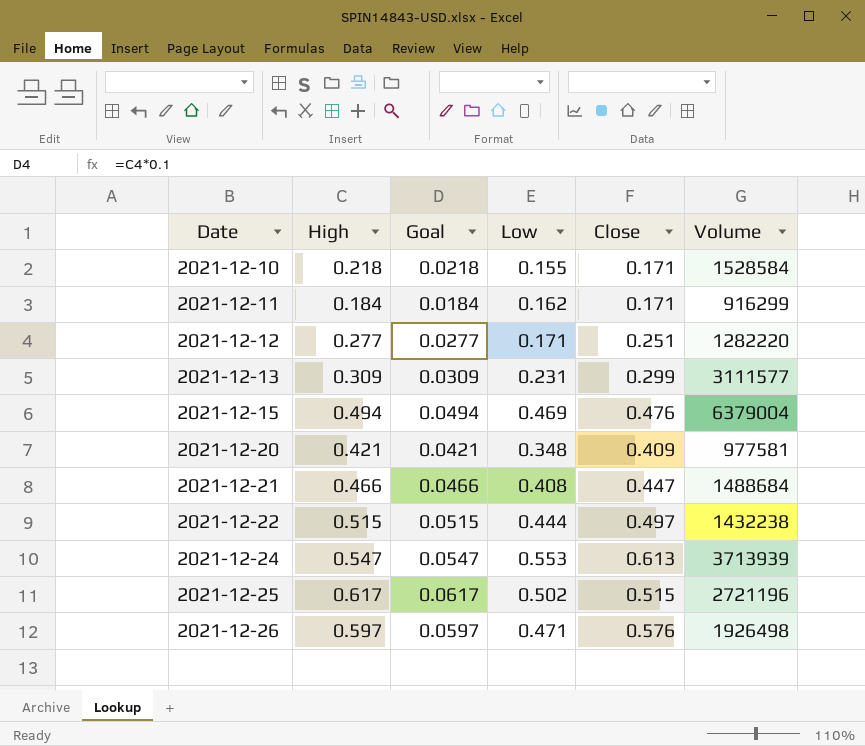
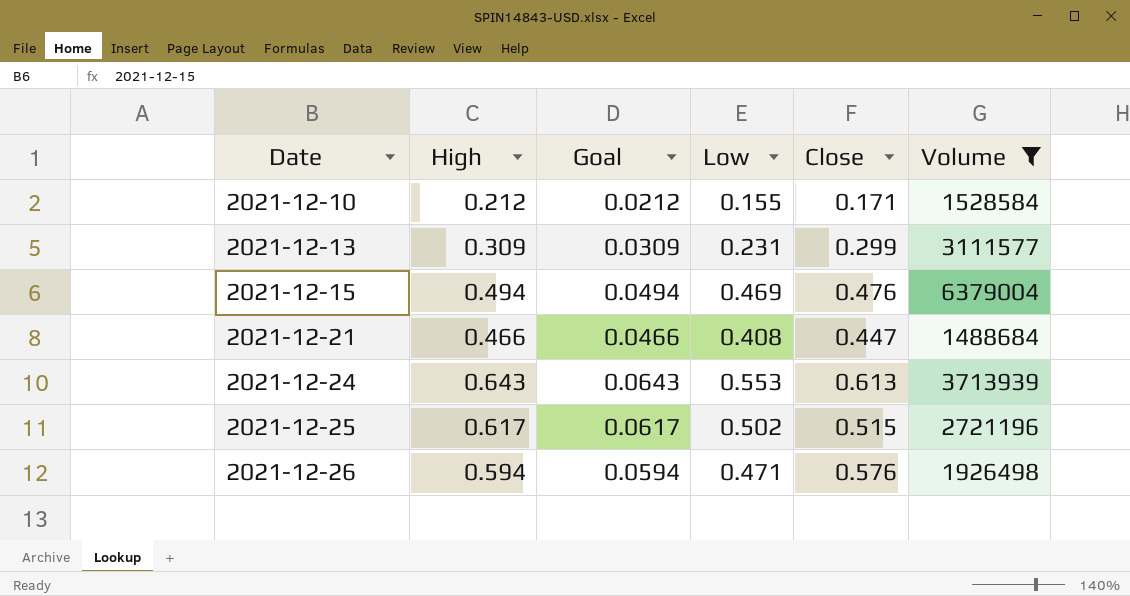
filter: none -> Volume >= 1488684
2021-12-10 | High: 0.218 -> 0.212
2021-12-10 | Goal: 0.0218 -> 0.0212
2021-12-24 | High: 0.547 -> 0.643
2021-12-24 | Goal: 0.0547 -> 0.0643
2021-12-26 | High: 0.597 -> 0.594
2021-12-26 | Goal: 0.0597 -> 0.0594

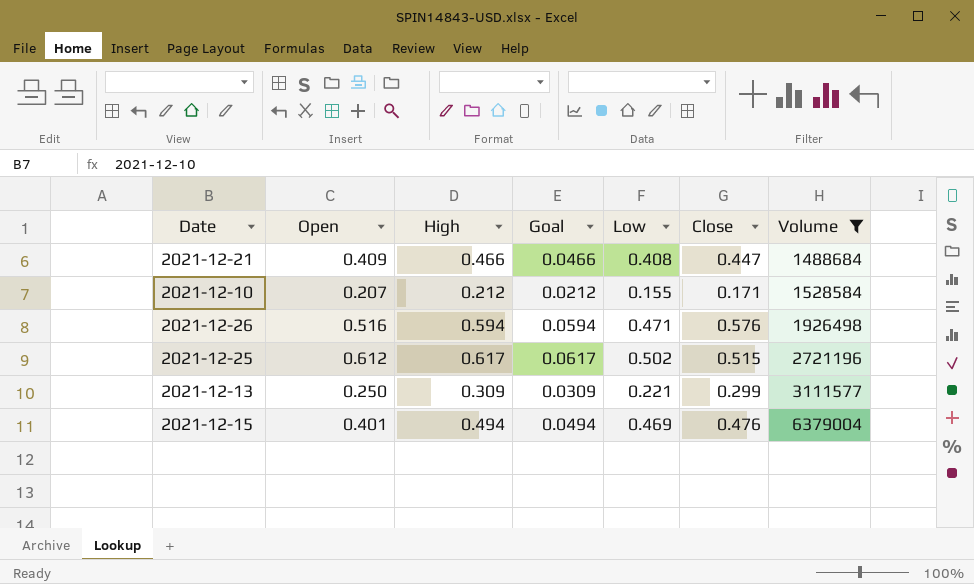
row order: Date ascending -> Volume ascending
column Open | position: none -> 2
row 2021-12-24: 0.643 | 0.0643 | 0.553 | 0.613 | 3713939 -> none
2021-12-13 | Low: 0.231 -> 0.221

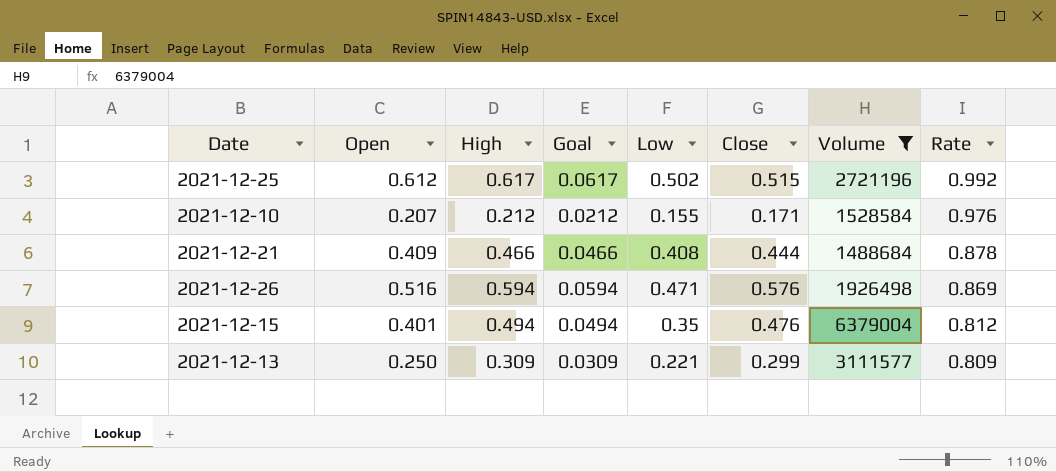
row order: Volume ascending -> Rate descending
column Rate | formula: none -> [Open] / [High]
2021-12-21 | Close: 0.447 -> 0.444
2021-12-15 | Low: 0.469 -> 0.35

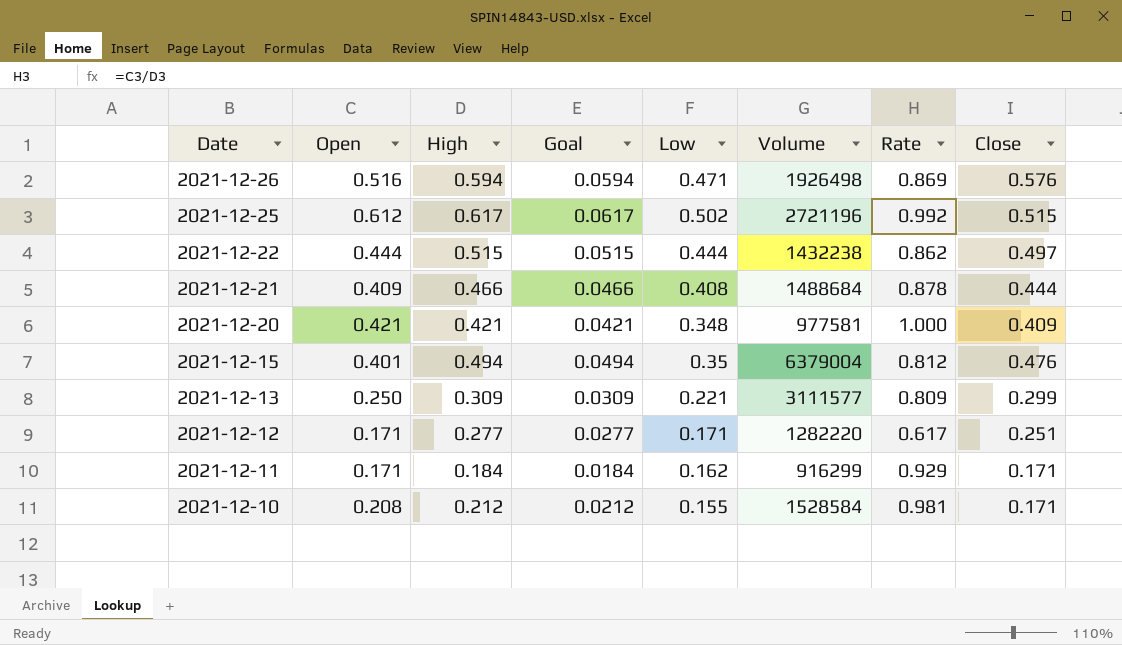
filter: Volume >= 1488684 -> none
row order: Rate descending -> Date descending
column Close | position: 6 -> 8
2021-12-10 | Open: 0.207 -> 0.208
2021-12-10 | Rate: 0.976 -> 0.981

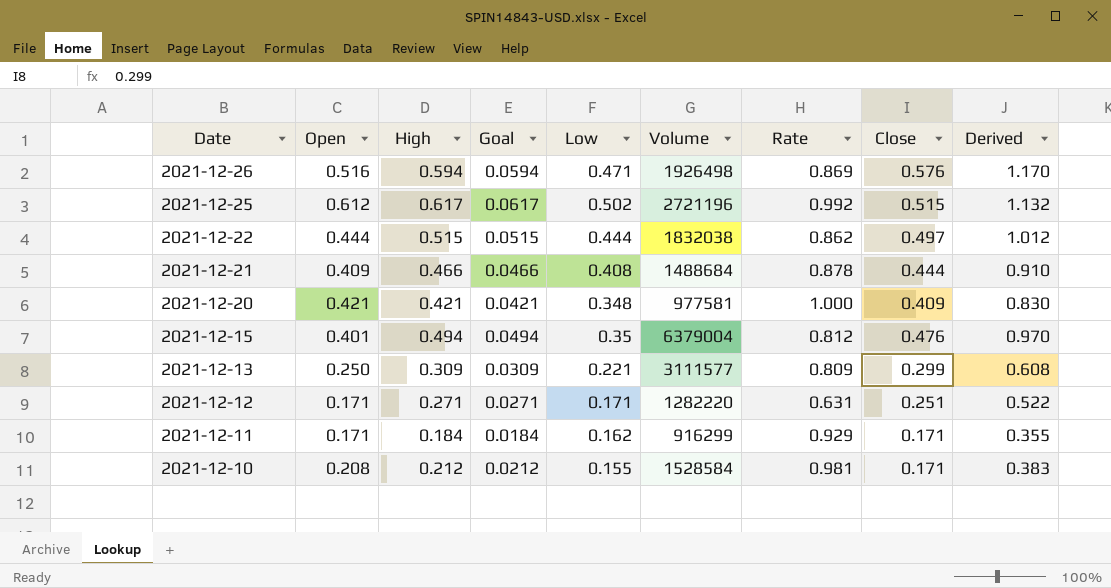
column Derived | formula: none -> [High] + [Close]
2021-12-22 | Volume: 1432238 -> 1832038
2021-12-12 | High: 0.277 -> 0.271
2021-12-12 | Goal: 0.0277 -> 0.0271
2021-12-12 | Rate: 0.617 -> 0.631

